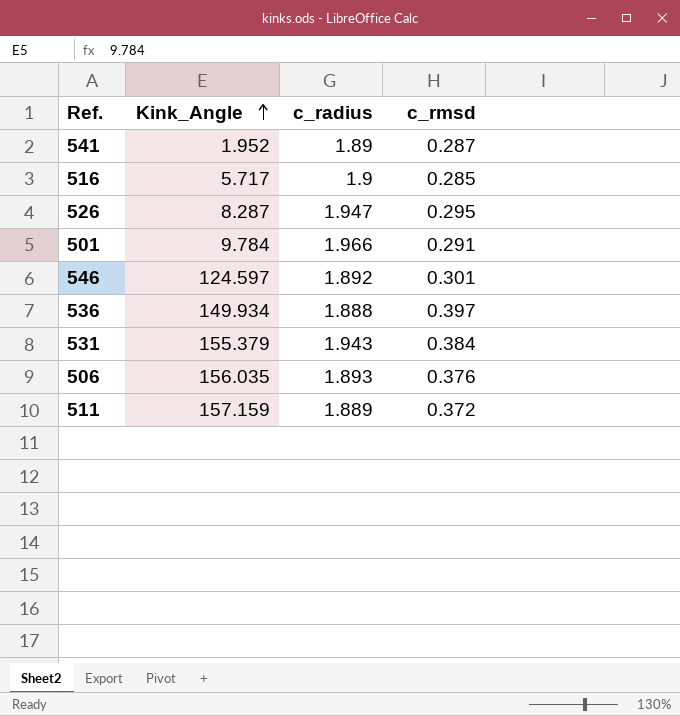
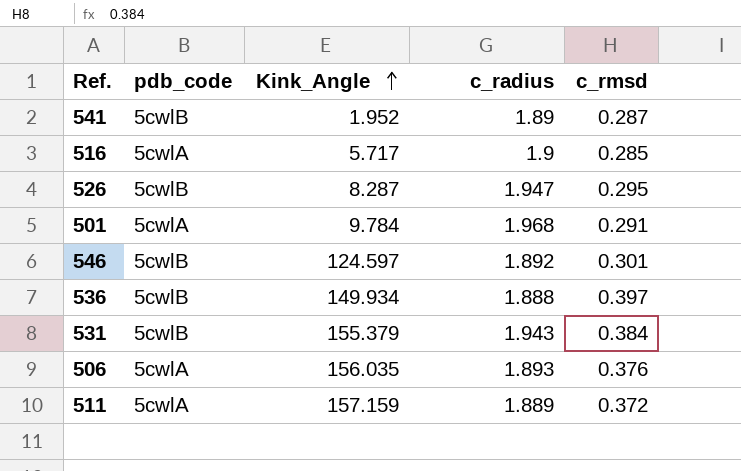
column pdb_code | position: none -> 2
501 | c_radius: 1.966 -> 1.968

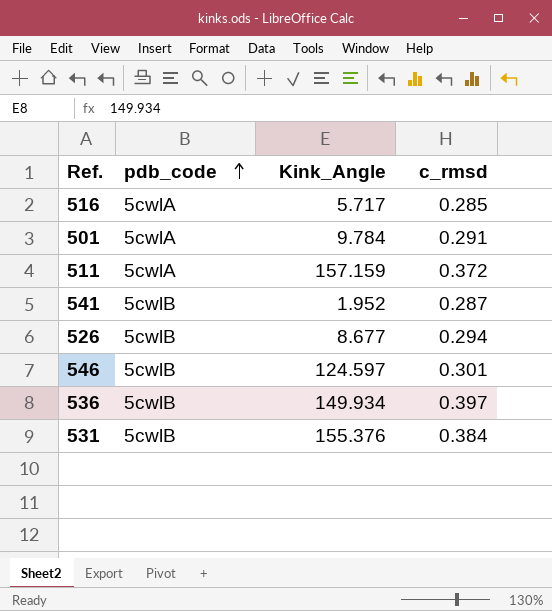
row order: Kink_Angle ascending -> pdb_code ascending
column c_radius | position: 4 -> none
row 506: 5cwlA | 156.035 | 1.893 | 0.376 -> none
526 | Kink_Angle: 8.287 -> 8.677
526 | c_rmsd: 0.295 -> 0.294
531 | Kink_Angle: 155.379 -> 155.376

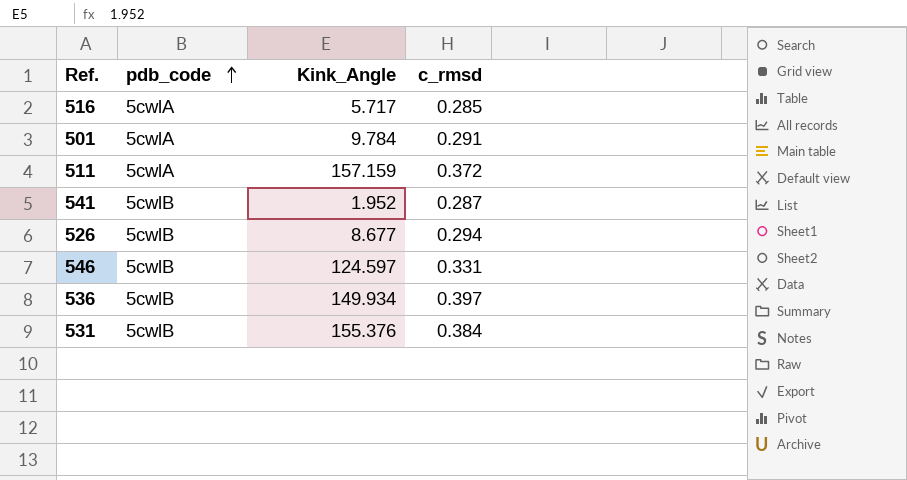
546 | c_rmsd: 0.301 -> 0.331

